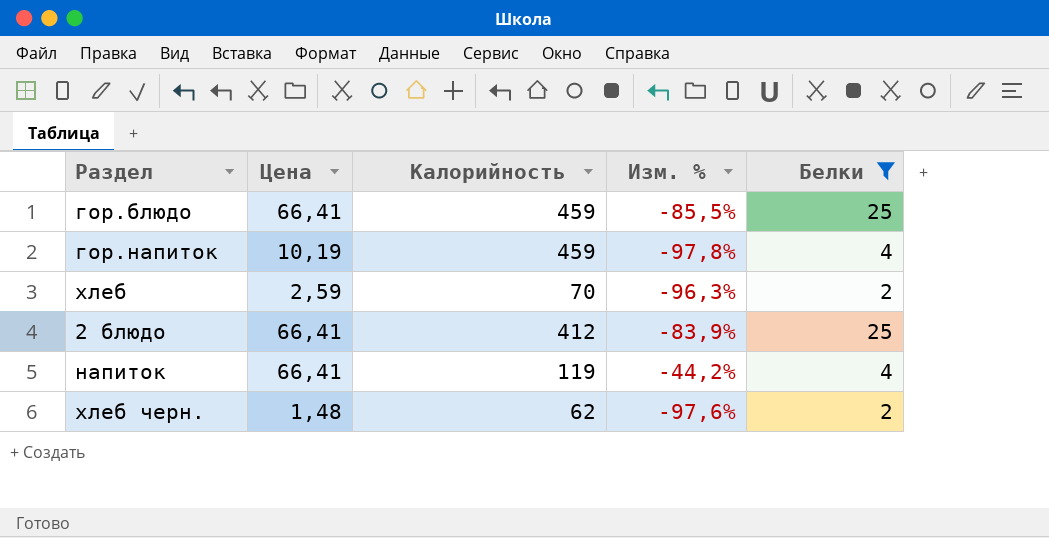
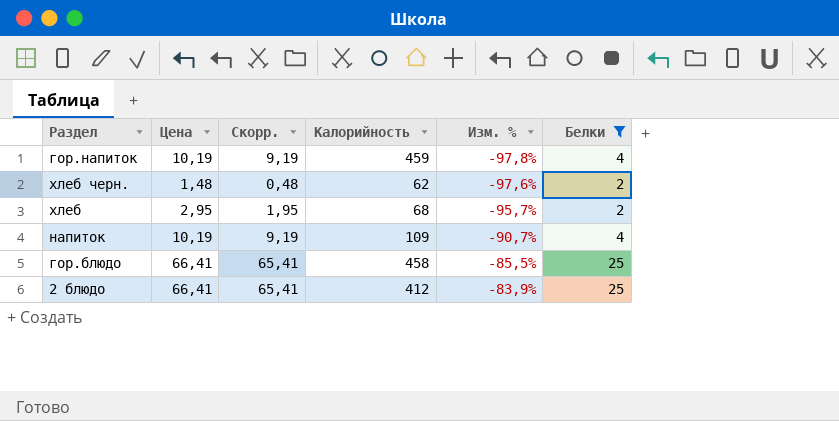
row order: none -> Изм. % ascending
column Скорр. | formula: none -> [Цена] - 1
хлеб | Цена: 2,59 -> 2,95
хлеб | Калорийность: 70 -> 68
хлеб | Изм. %: -96,3% -> -95,7%
напиток | Цена: 66,41 -> 10,19
напиток | Калорийность: 119 -> 109
напиток | Изм. %: -44,2% -> -90,7%
гор.блюдо | Калорийность: 459 -> 458

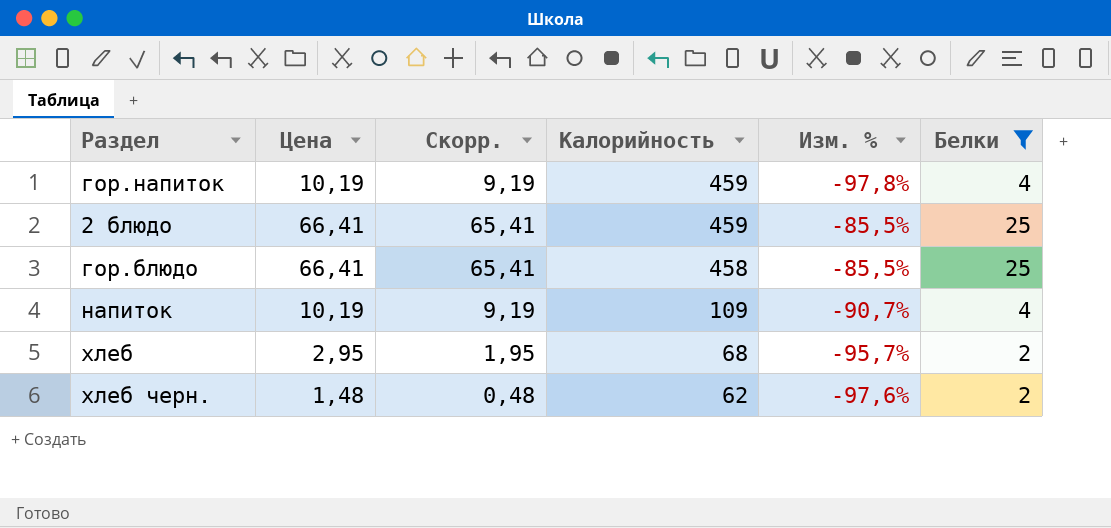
row order: Изм. % ascending -> Калорийность descending
2 блюдо | Калорийность: 412 -> 459
2 блюдо | Изм. %: -83,9% -> -85,5%

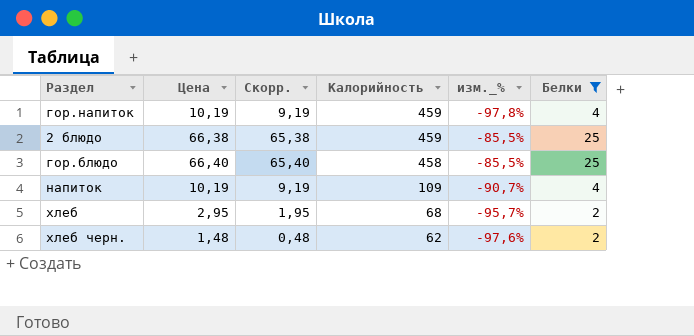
column name: Изм. % -> изм._%
2 блюдо | Цена: 66,41 -> 66,38
2 блюдо | Скорр.: 65,41 -> 65,38
гор.блюдо | Цена: 66,41 -> 66,40
гор.блюдо | Скорр.: 65,41 -> 65,40

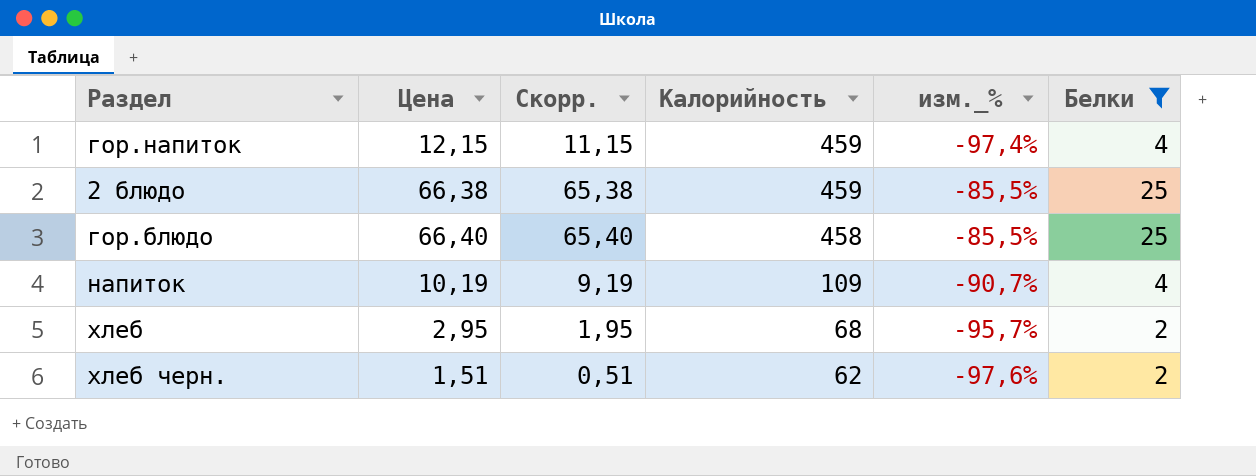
гор.напиток | Цена: 10,19 -> 12,15
гор.напиток | Скорр.: 9,19 -> 11,15
гор.напиток | изм._%: -97,8% -> -97,4%
хлеб черн. | Цена: 1,48 -> 1,51
хлеб черн. | Скорр.: 0,48 -> 0,51

